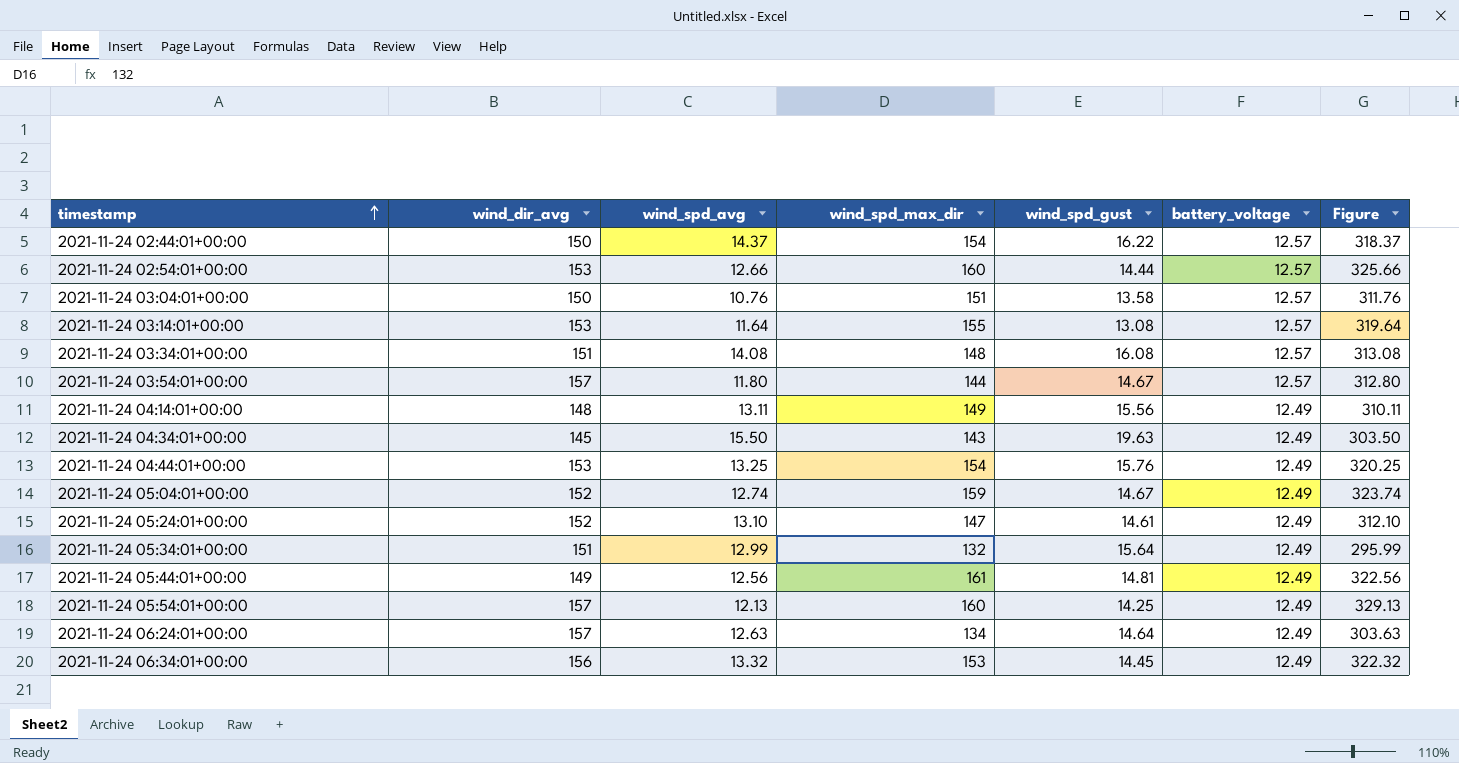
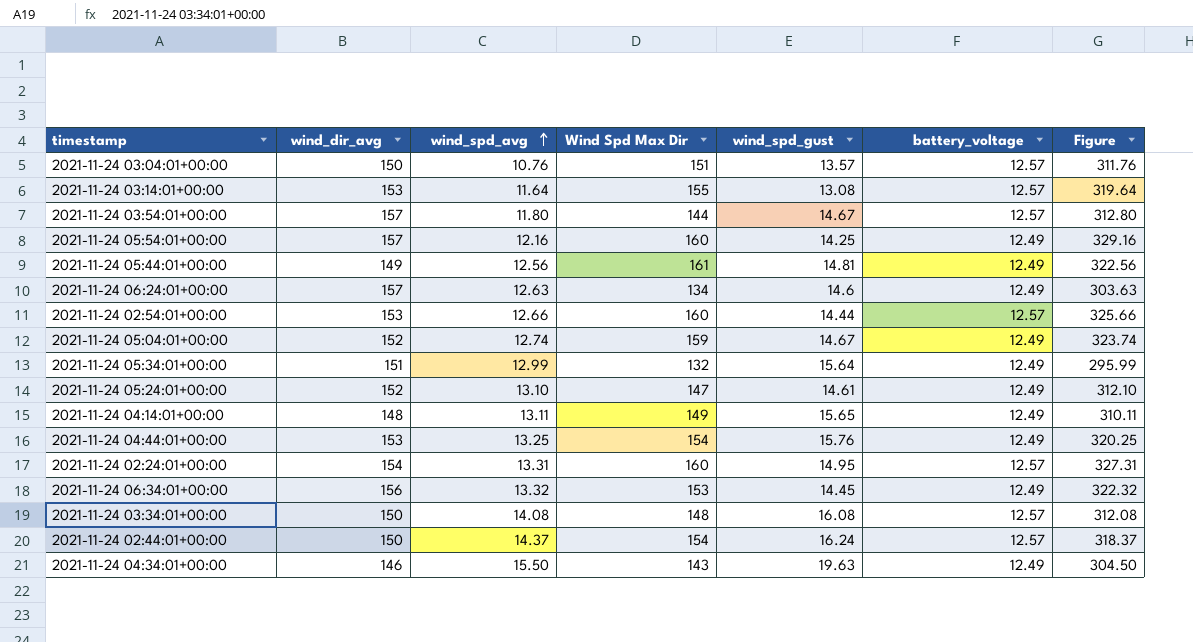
row order: timestamp ascending -> wind_spd_avg ascending
column name: wind_spd_max_dir -> Wind Spd Max Dir
2021-11-24 03:04:01+00:00 | wind_spd_gust: 13.58 -> 13.57
2021-11-24 05:54:01+00:00 | wind_spd_avg: 12.13 -> 12.16
2021-11-24 05:54:01+00:00 | Figure: 329.13 -> 329.16
2021-11-24 06:24:01+00:00 | wind_spd_gust: 14.64 -> 14.6
2021-11-24 04:14:01+00:00 | wind_spd_gust: 15.56 -> 15.65
row 2021-11-24 02:24:01+00:00: none -> 154 | 13.31 | 160 | 14.95 | 12.57 | 327.31
2021-11-24 03:34:01+00:00 | wind_dir_avg: 151 -> 150
2021-11-24 03:34:01+00:00 | Figure: 313.08 -> 312.08
2021-11-24 02:44:01+00:00 | wind_spd_gust: 16.22 -> 16.24
2021-11-24 04:34:01+00:00 | wind_dir_avg: 145 -> 146
2021-11-24 04:34:01+00:00 | Figure: 303.50 -> 304.50

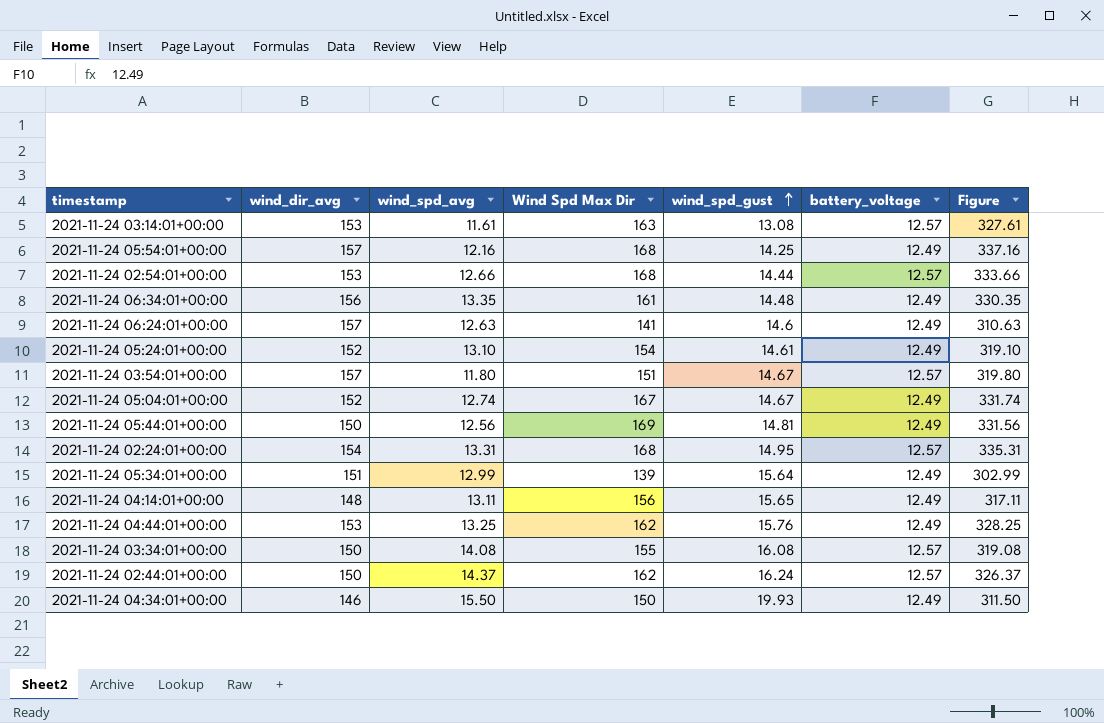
row order: wind_spd_avg ascending -> wind_spd_gust ascending
row 2021-11-24 03:04:01+00:00: 150 | 10.76 | 151 | 13.57 | 12.57 | 311.76 -> none
2021-11-24 03:14:01+00:00 | wind_spd_avg: 11.64 -> 11.61
2021-11-24 03:14:01+00:00 | Wind Spd Max Dir: 155 -> 163
2021-11-24 03:14:01+00:00 | Figure: 319.64 -> 327.61
2021-11-24 05:54:01+00:00 | Wind Spd Max Dir: 160 -> 168
2021-11-24 05:54:01+00:00 | Figure: 329.16 -> 337.16
2021-11-24 02:54:01+00:00 | Wind Spd Max Dir: 160 -> 168
2021-11-24 02:54:01+00:00 | Figure: 325.66 -> 333.66
2021-11-24 06:34:01+00:00 | wind_spd_avg: 13.32 -> 13.35
2021-11-24 06:34:01+00:00 | Wind Spd Max Dir: 153 -> 161
2021-11-24 06:34:01+00:00 | wind_spd_gust: 14.45 -> 14.48
2021-11-24 06:34:01+00:00 | Figure: 322.32 -> 330.35
2021-11-24 06:24:01+00:00 | Wind Spd Max Dir: 134 -> 141
2021-11-24 06:24:01+00:00 | Figure: 303.63 -> 310.63
2021-11-24 05:24:01+00:00 | Wind Spd Max Dir: 147 -> 154
2021-11-24 05:24:01+00:00 | Figure: 312.10 -> 319.10
2021-11-24 03:54:01+00:00 | Wind Spd Max Dir: 144 -> 151
2021-11-24 03:54:01+00:00 | Figure: 312.80 -> 319.80
2021-11-24 05:04:01+00:00 | Wind Spd Max Dir: 159 -> 167
2021-11-24 05:04:01+00:00 | Figure: 323.74 -> 331.74
2021-11-24 05:44:01+00:00 | wind_dir_avg: 149 -> 150
2021-11-24 05:44:01+00:00 | Wind Spd Max Dir: 161 -> 169
2021-11-24 05:44:01+00:00 | Figure: 322.56 -> 331.56
2021-11-24 02:24:01+00:00 | Wind Spd Max Dir: 160 -> 168
2021-11-24 02:24:01+00:00 | Figure: 327.31 -> 335.31
2021-11-24 05:34:01+00:00 | Wind Spd Max Dir: 132 -> 139
2021-11-24 05:34:01+00:00 | Figure: 295.99 -> 302.99
2021-11-24 04:14:01+00:00 | Wind Spd Max Dir: 149 -> 156
2021-11-24 04:14:01+00:00 | Figure: 310.11 -> 317.11
2021-11-24 04:44:01+00:00 | Wind Spd Max Dir: 154 -> 162
2021-11-24 04:44:01+00:00 | Figure: 320.25 -> 328.25
2021-11-24 03:34:01+00:00 | Wind Spd Max Dir: 148 -> 155
2021-11-24 03:34:01+00:00 | Figure: 312.08 -> 319.08
2021-11-24 02:44:01+00:00 | Wind Spd Max Dir: 154 -> 162
2021-11-24 02:44:01+00:00 | Figure: 318.37 -> 326.37
2021-11-24 04:34:01+00:00 | Wind Spd Max Dir: 143 -> 150
2021-11-24 04:34:01+00:00 | wind_spd_gust: 19.63 -> 19.93
2021-11-24 04:34:01+00:00 | Figure: 304.50 -> 311.50

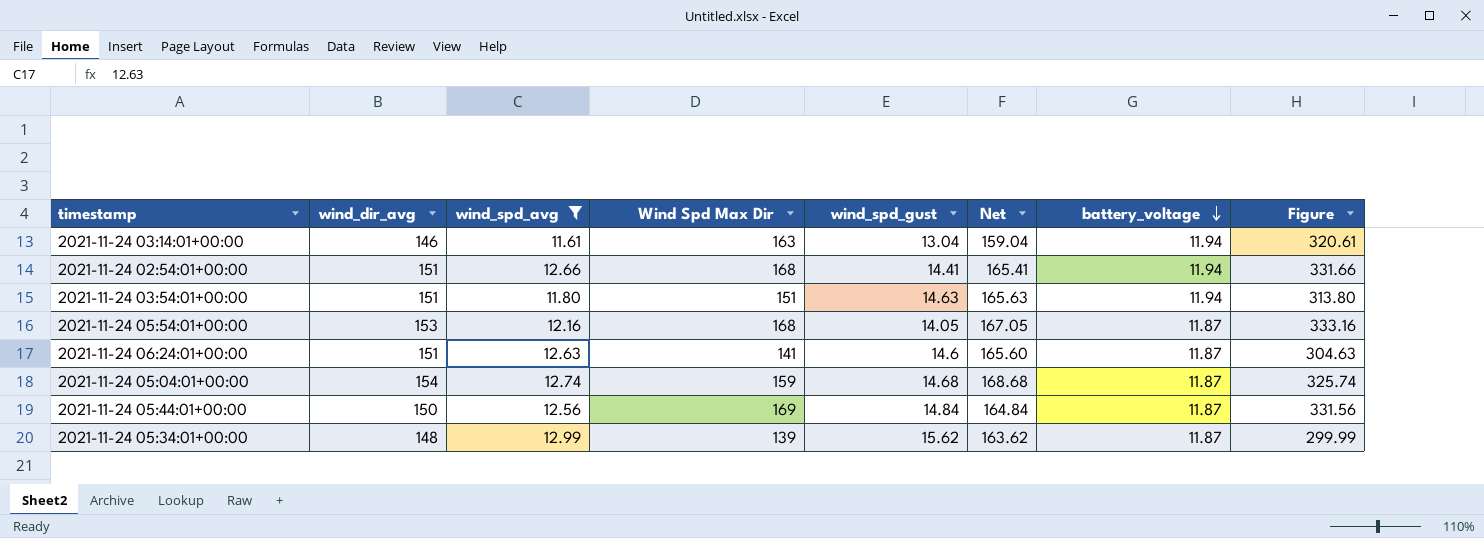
filter: none -> wind_spd_avg <= 12.99
row order: wind_spd_gust ascending -> battery_voltage descending
column Net | formula: none -> [wind_dir_avg] + [wind_spd_gust]
2021-11-24 03:14:01+00:00 | wind_dir_avg: 153 -> 146
2021-11-24 03:14:01+00:00 | wind_spd_gust: 13.08 -> 13.04
2021-11-24 03:14:01+00:00 | battery_voltage: 12.57 -> 11.94
2021-11-24 03:14:01+00:00 | Figure: 327.61 -> 320.61
2021-11-24 02:54:01+00:00 | wind_dir_avg: 153 -> 151
2021-11-24 02:54:01+00:00 | wind_spd_gust: 14.44 -> 14.41
2021-11-24 02:54:01+00:00 | battery_voltage: 12.57 -> 11.94
2021-11-24 02:54:01+00:00 | Figure: 333.66 -> 331.66
2021-11-24 03:54:01+00:00 | wind_dir_avg: 157 -> 151
2021-11-24 03:54:01+00:00 | wind_spd_gust: 14.67 -> 14.63
2021-11-24 03:54:01+00:00 | battery_voltage: 12.57 -> 11.94
2021-11-24 03:54:01+00:00 | Figure: 319.80 -> 313.80
2021-11-24 05:54:01+00:00 | wind_dir_avg: 157 -> 153
2021-11-24 05:54:01+00:00 | wind_spd_gust: 14.25 -> 14.05
2021-11-24 05:54:01+00:00 | battery_voltage: 12.49 -> 11.87
2021-11-24 05:54:01+00:00 | Figure: 337.16 -> 333.16
2021-11-24 06:24:01+00:00 | wind_dir_avg: 157 -> 151
2021-11-24 06:24:01+00:00 | battery_voltage: 12.49 -> 11.87
2021-11-24 06:24:01+00:00 | Figure: 310.63 -> 304.63
2021-11-24 05:04:01+00:00 | wind_dir_avg: 152 -> 154
2021-11-24 05:04:01+00:00 | Wind Spd Max Dir: 167 -> 159
2021-11-24 05:04:01+00:00 | wind_spd_gust: 14.67 -> 14.68
2021-11-24 05:04:01+00:00 | battery_voltage: 12.49 -> 11.87
2021-11-24 05:04:01+00:00 | Figure: 331.74 -> 325.74
2021-11-24 05:44:01+00:00 | wind_spd_gust: 14.81 -> 14.84
2021-11-24 05:44:01+00:00 | battery_voltage: 12.49 -> 11.87
2021-11-24 05:34:01+00:00 | wind_dir_avg: 151 -> 148
2021-11-24 05:34:01+00:00 | wind_spd_gust: 15.64 -> 15.62
2021-11-24 05:34:01+00:00 | battery_voltage: 12.49 -> 11.87
2021-11-24 05:34:01+00:00 | Figure: 302.99 -> 299.99

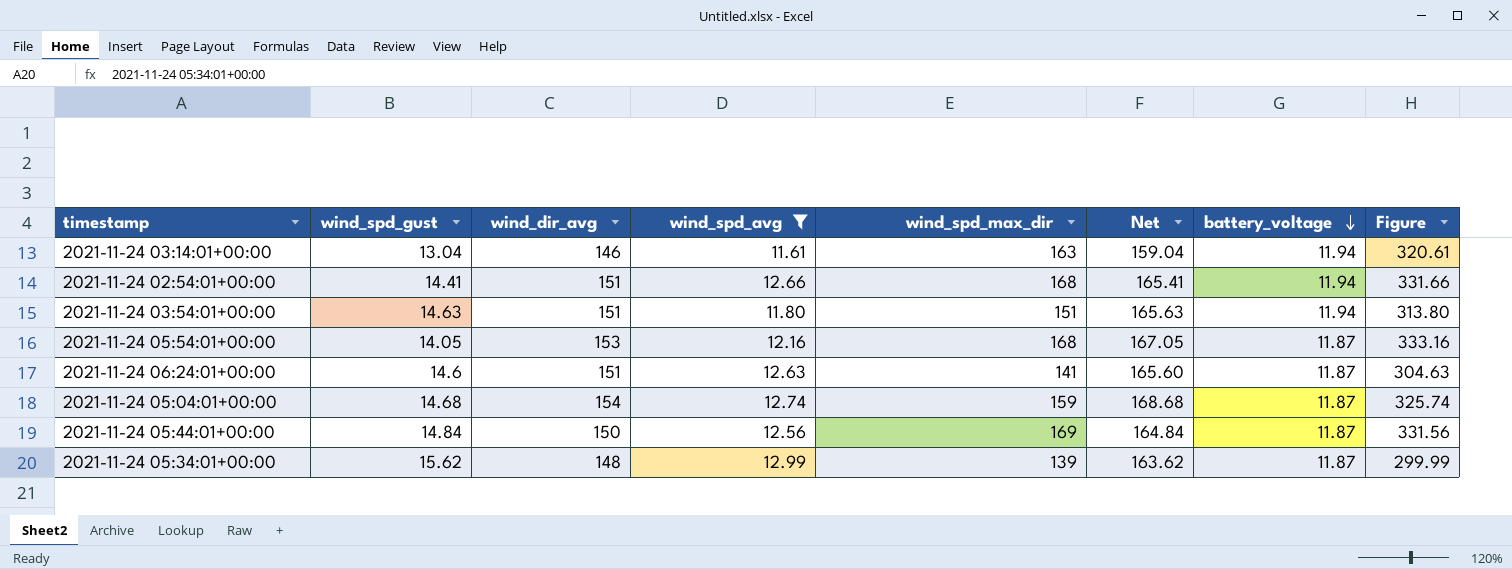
column wind_spd_gust | position: 5 -> 2
column name: Wind Spd Max Dir -> wind_spd_max_dir

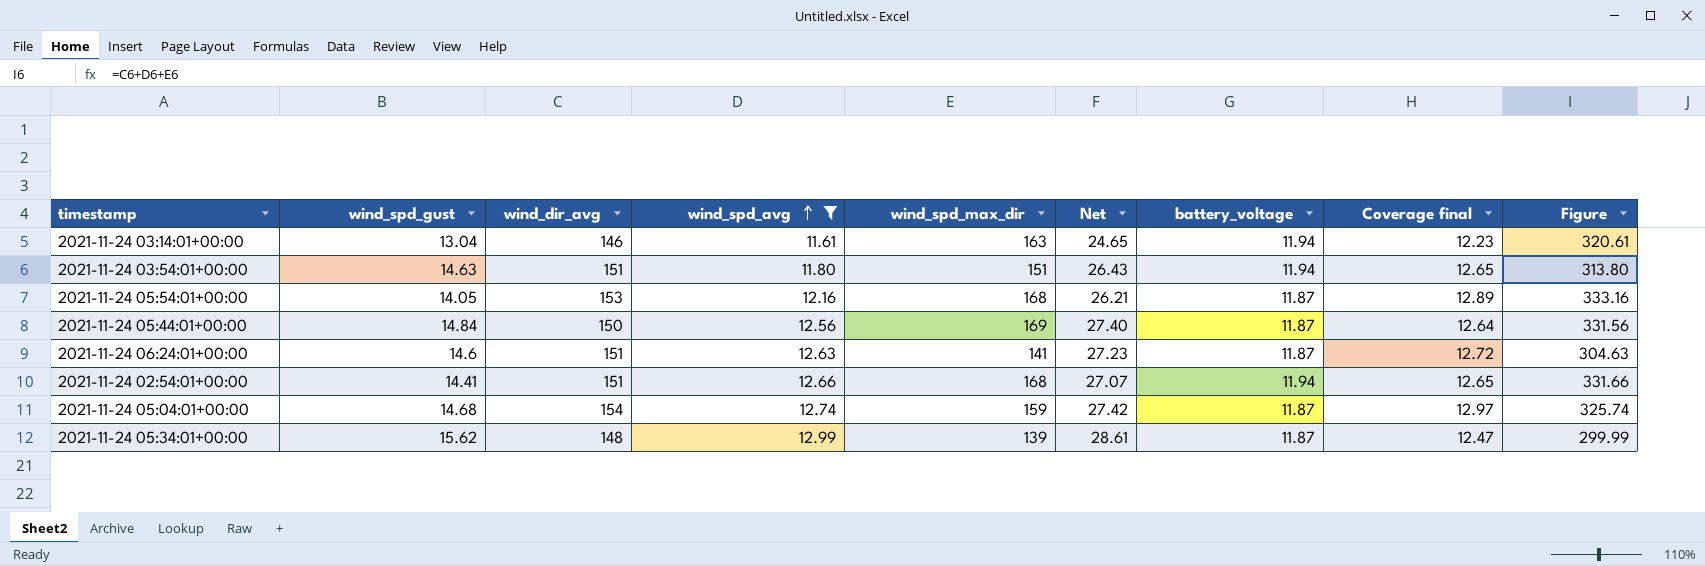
row order: battery_voltage descending -> wind_spd_avg ascending
column Net | formula: [wind_spd_gust] + [wind_dir_avg] -> [wind_spd_gust] + [wind_spd_avg]
column Coverage final | formula: none -> [wind_dir_avg] / [battery_voltage]

